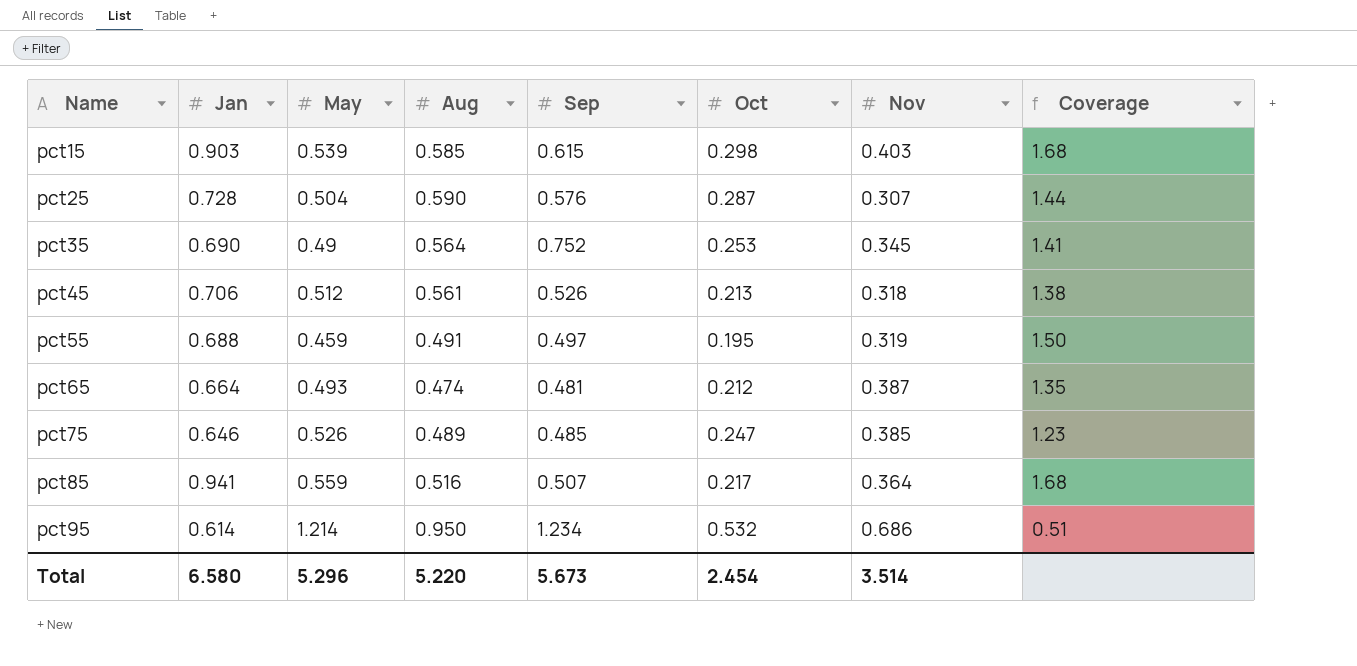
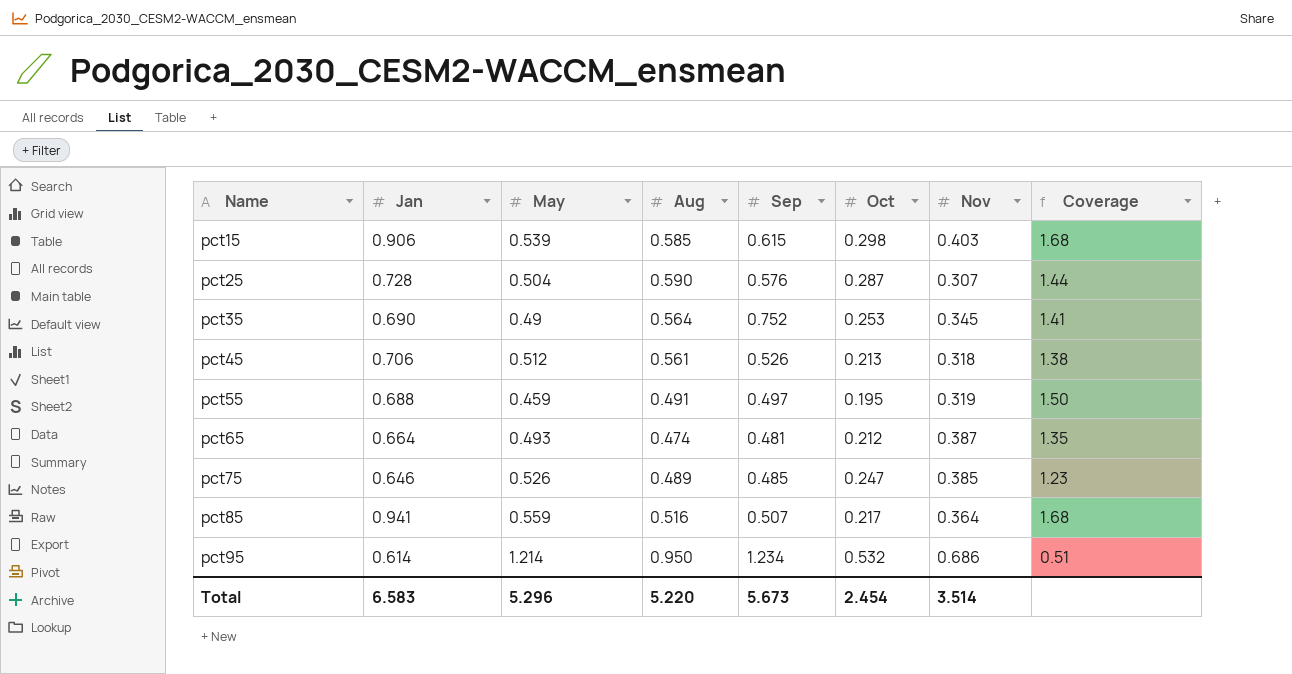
pct15 | Jan: 0.903 -> 0.906
Total | Jan: 6.580 -> 6.583

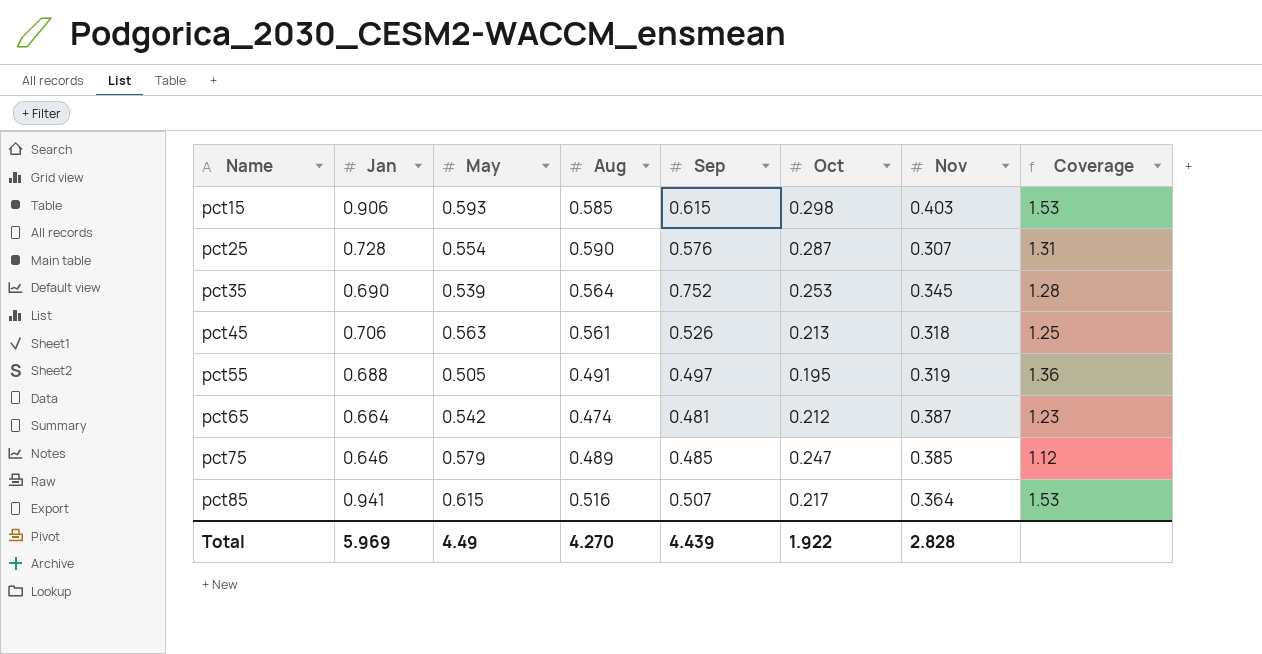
row pct95: 0.614 | 1.214 | 0.950 | 1.234 | 0.532 | 0.686 | 0.51 -> none
pct15 | May: 0.539 -> 0.593
pct15 | Coverage: 1.68 -> 1.53
pct25 | May: 0.504 -> 0.554
pct25 | Coverage: 1.44 -> 1.31
pct35 | May: 0.49 -> 0.539
pct35 | Coverage: 1.41 -> 1.28
pct45 | May: 0.512 -> 0.563
pct45 | Coverage: 1.38 -> 1.25
pct55 | May: 0.459 -> 0.505
pct55 | Coverage: 1.50 -> 1.36
pct65 | May: 0.493 -> 0.542
pct65 | Coverage: 1.35 -> 1.23
pct75 | May: 0.526 -> 0.579
pct75 | Coverage: 1.23 -> 1.12
pct85 | May: 0.559 -> 0.615
pct85 | Coverage: 1.68 -> 1.53
Total | Jan: 6.583 -> 5.969
Total | May: 5.296 -> 4.49
Total | Aug: 5.220 -> 4.270
Total | Sep: 5.673 -> 4.439
Total | Oct: 2.454 -> 1.922
Total | Nov: 3.514 -> 2.828

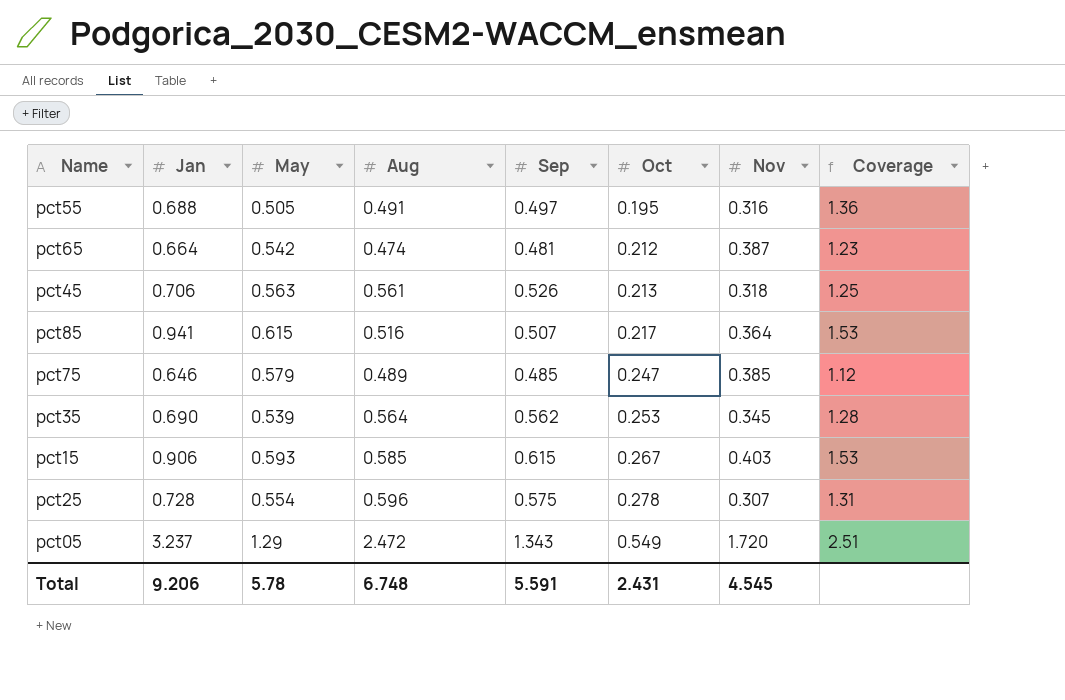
row order: Name ascending -> Oct ascending
pct55 | Nov: 0.319 -> 0.316
pct35 | Sep: 0.752 -> 0.562
pct15 | Oct: 0.298 -> 0.267
pct25 | Aug: 0.590 -> 0.596
pct25 | Sep: 0.576 -> 0.575
pct25 | Oct: 0.287 -> 0.278
row pct05: none -> 3.237 | 1.29 | 2.472 | 1.343 | 0.549 | 1.720 | 2.51
Total | Jan: 5.969 -> 9.206
Total | May: 4.49 -> 5.78
Total | Aug: 4.270 -> 6.748
Total | Sep: 4.439 -> 5.591
Total | Oct: 1.922 -> 2.431
Total | Nov: 2.828 -> 4.545

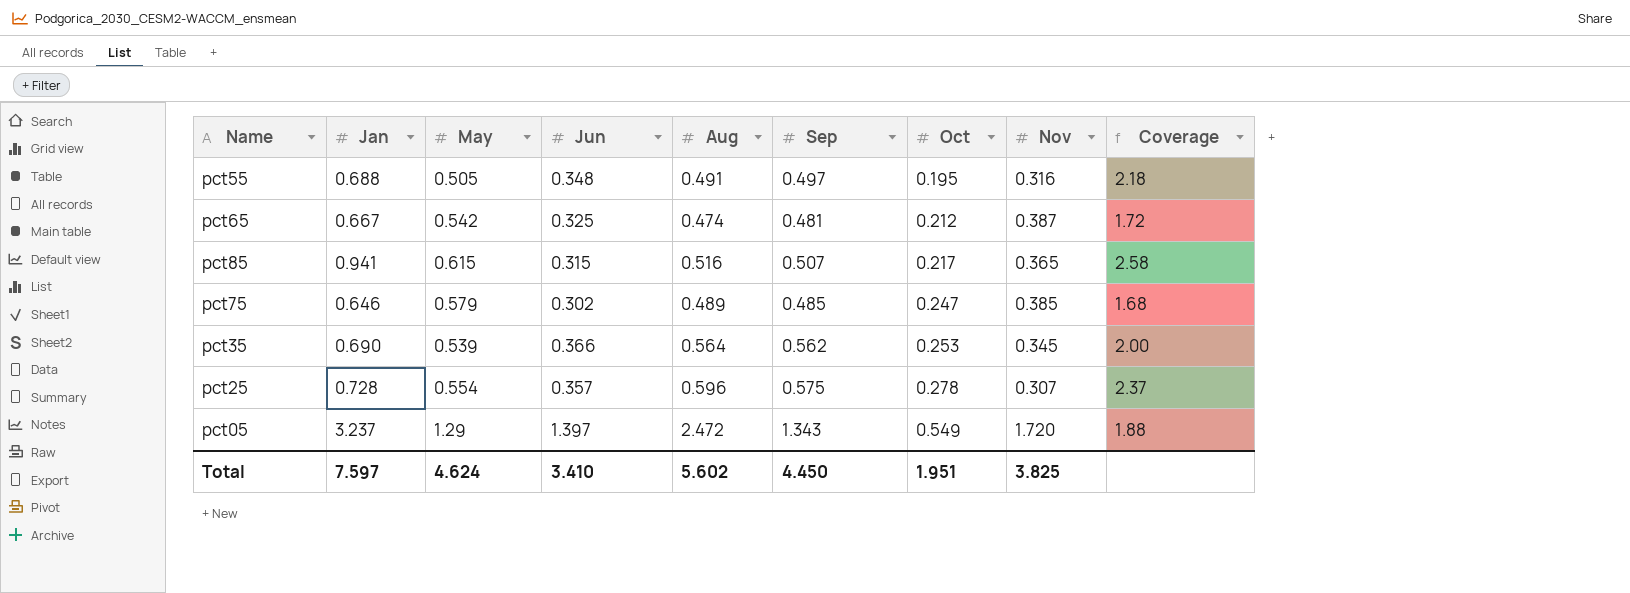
column Jun | position: none -> 4
column Coverage | formula: [Jan] / [May] -> [Jan] / [Nov]
row pct45: 0.706 | 0.563 | 0.561 | 0.526 | 0.213 | 0.318 | 1.25 -> none
row pct15: 0.906 | 0.593 | 0.585 | 0.615 | 0.267 | 0.403 | 1.53 -> none
pct65 | Jan: 0.664 -> 0.667
pct85 | Nov: 0.364 -> 0.365
Total | Jan: 9.206 -> 7.597
Total | May: 5.78 -> 4.624
Total | Aug: 6.748 -> 5.602
Total | Sep: 5.591 -> 4.450
Total | Oct: 2.431 -> 1.951
Total | Nov: 4.545 -> 3.825

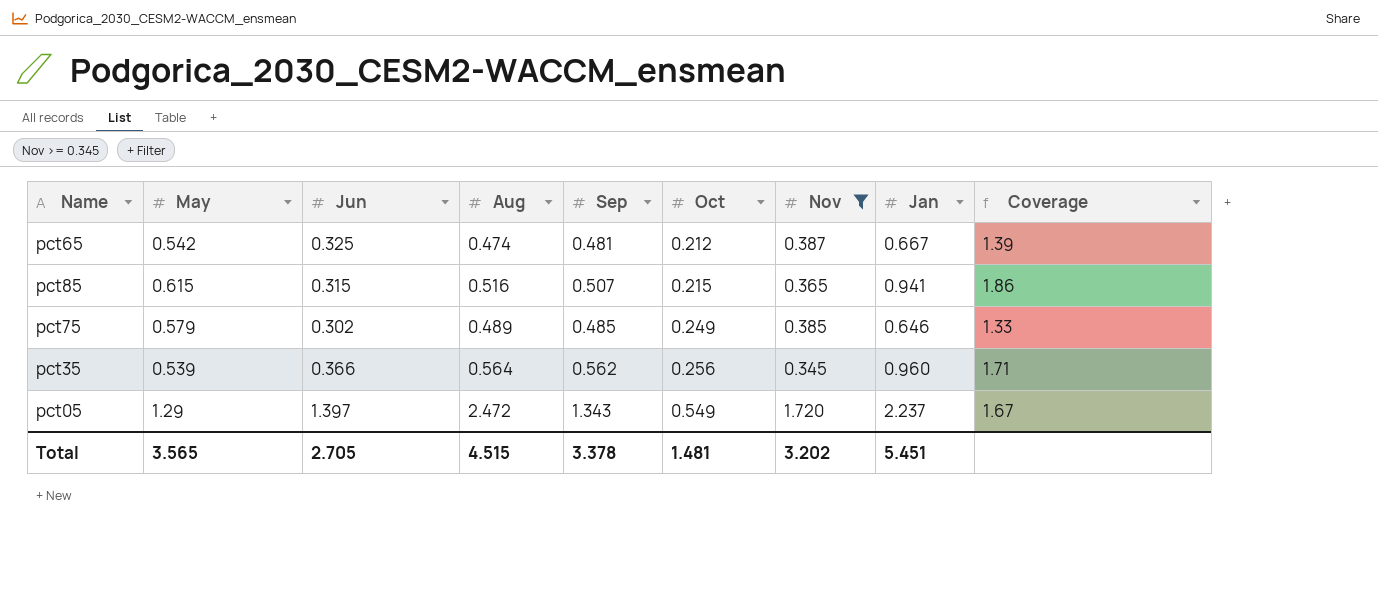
filter: none -> Nov >= 0.345
column Jan | position: 2 -> 8
column Coverage | formula: [Jan] / [Nov] -> [Jan] / [Sep]
pct85 | Oct: 0.217 -> 0.215
pct75 | Oct: 0.247 -> 0.249
pct35 | Oct: 0.253 -> 0.256
pct35 | Jan: 0.690 -> 0.960
pct05 | Jan: 3.237 -> 2.237
Total | May: 4.624 -> 3.565
Total | Jun: 3.410 -> 2.705
Total | Aug: 5.602 -> 4.515
Total | Sep: 4.450 -> 3.378
Total | Oct: 1.951 -> 1.481
Total | Nov: 3.825 -> 3.202
Total | Jan: 7.597 -> 5.451

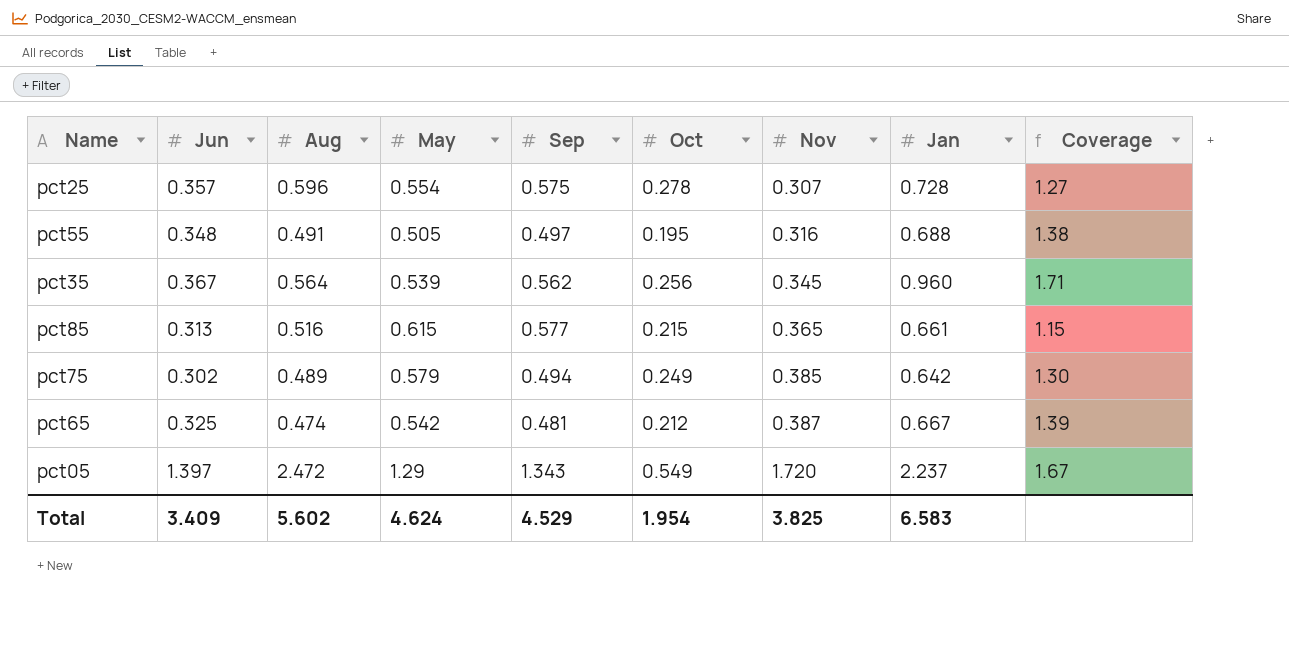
filter: Nov >= 0.345 -> none
row order: Oct ascending -> Nov ascending
column May | position: 2 -> 4
pct35 | Jun: 0.366 -> 0.367
pct85 | Jun: 0.315 -> 0.313
pct85 | Sep: 0.507 -> 0.577
pct85 | Jan: 0.941 -> 0.661
pct85 | Coverage: 1.86 -> 1.15
pct75 | Sep: 0.485 -> 0.494
pct75 | Jan: 0.646 -> 0.642
pct75 | Coverage: 1.33 -> 1.30
Total | Jun: 2.705 -> 3.409
Total | Aug: 4.515 -> 5.602
Total | May: 3.565 -> 4.624
Total | Sep: 3.378 -> 4.529
Total | Oct: 1.481 -> 1.954
Total | Nov: 3.202 -> 3.825
Total | Jan: 5.451 -> 6.583

